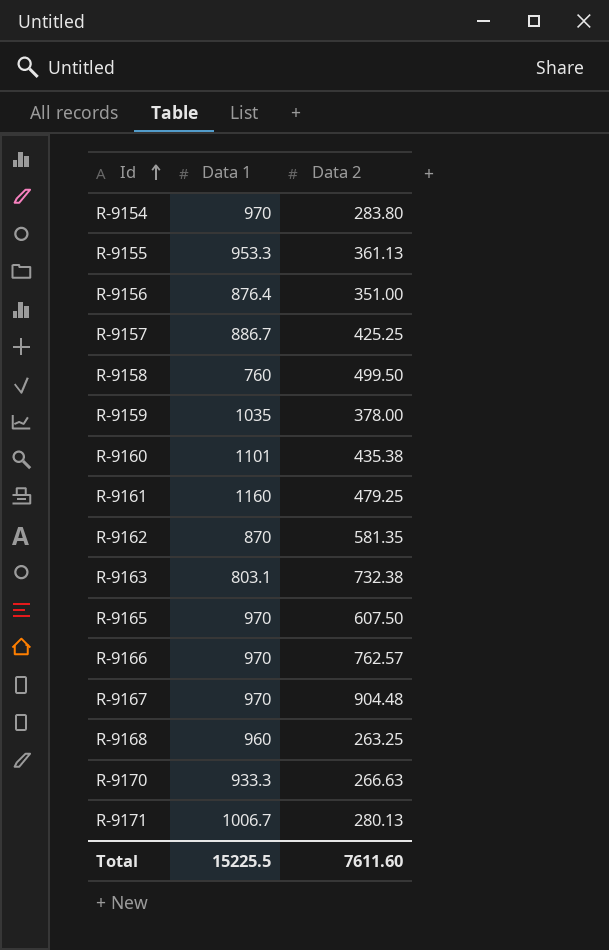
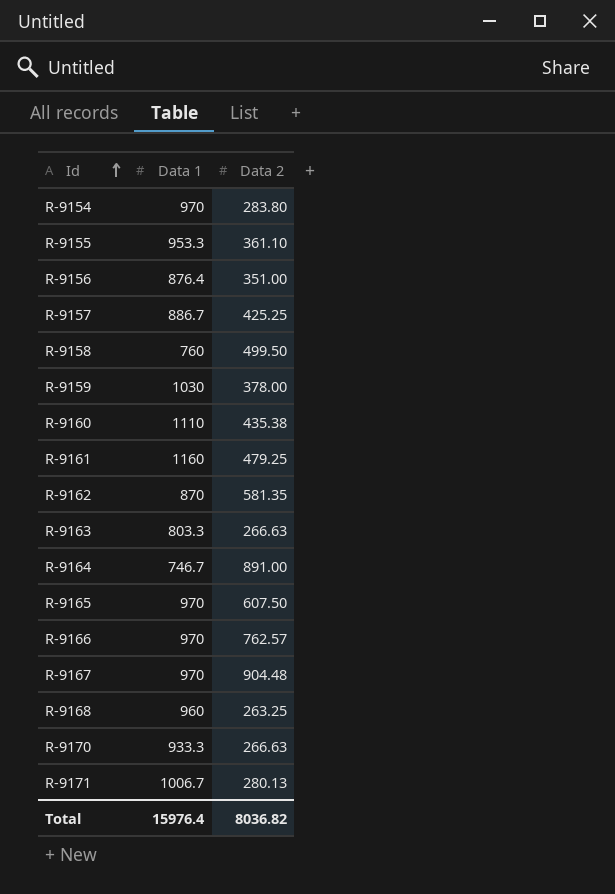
R-9155 | Data 2: 361.13 -> 361.10
R-9159 | Data 1: 1035 -> 1030
R-9160 | Data 1: 1101 -> 1110
R-9163 | Data 1: 803.1 -> 803.3
R-9163 | Data 2: 732.38 -> 266.63
row R-9164: none -> 746.7 | 891.00
Total | Data 1: 15225.5 -> 15976.4
Total | Data 2: 7611.60 -> 8036.82

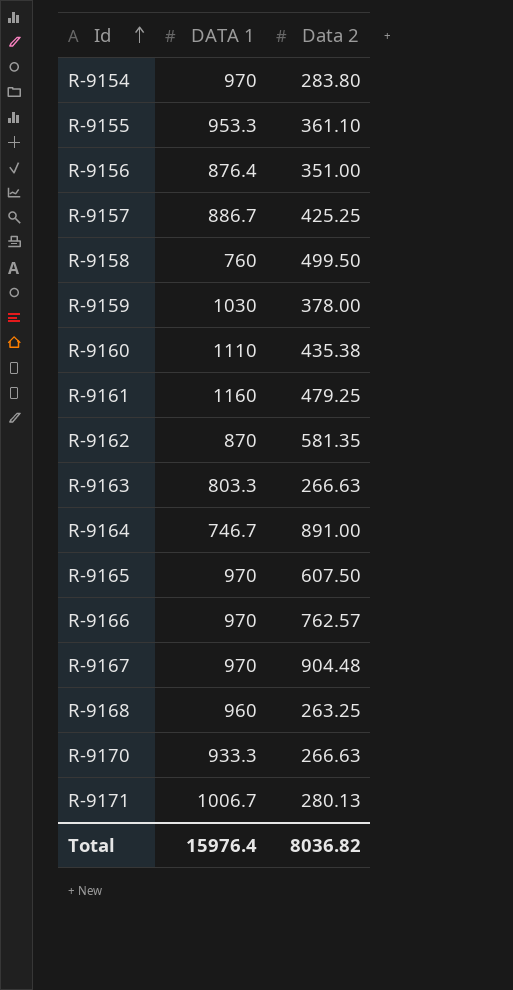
column name: Data 1 -> DATA 1

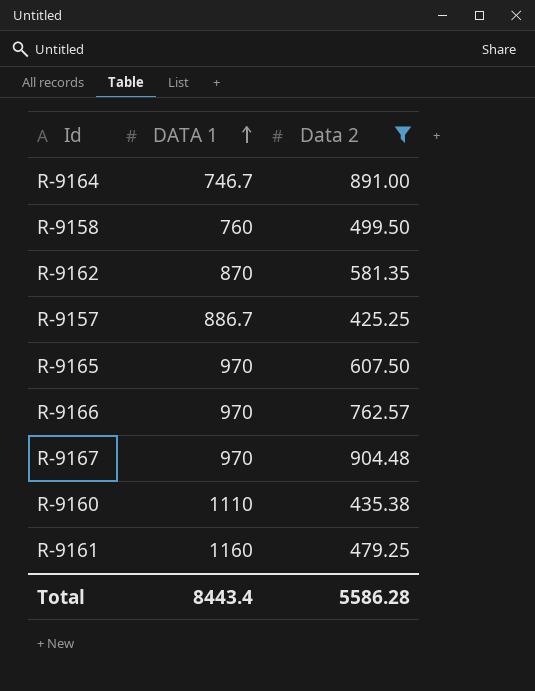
filter: none -> Data 2 >= 425.25
row order: Id ascending -> DATA 1 ascending
Total | DATA 1: 15976.4 -> 8443.4
Total | Data 2: 8036.82 -> 5586.28

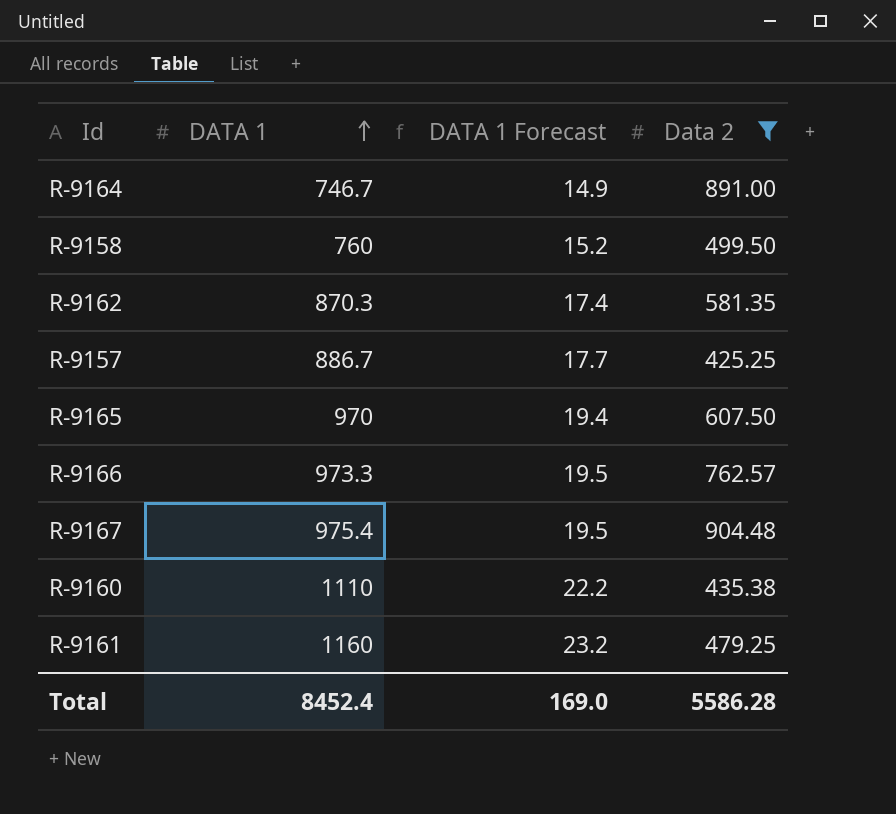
column DATA 1 Forecast | formula: none -> [DATA 1] * 0.02
R-9162 | DATA 1: 870 -> 870.3
R-9166 | DATA 1: 970 -> 973.3
R-9167 | DATA 1: 970 -> 975.4
Total | DATA 1: 8443.4 -> 8452.4

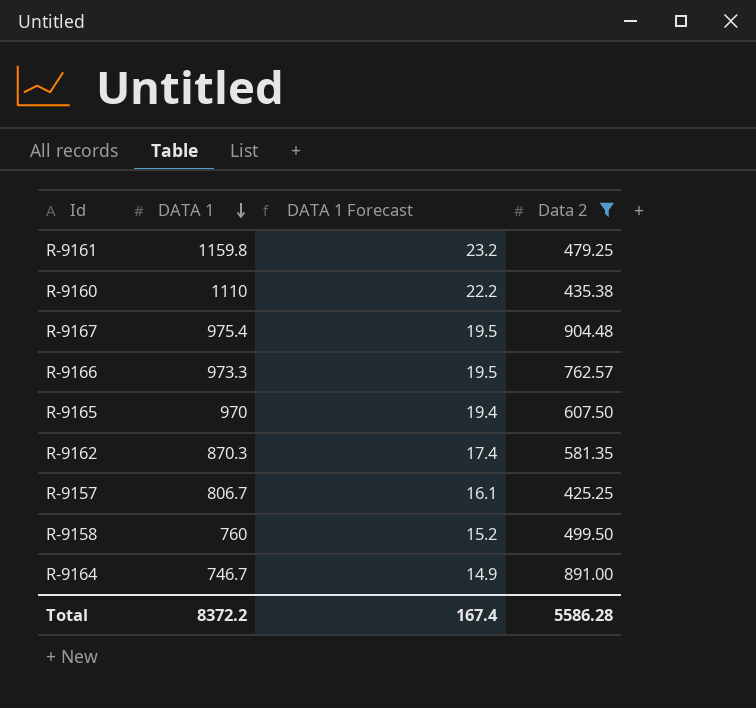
row order: DATA 1 ascending -> DATA 1 descending
R-9161 | DATA 1: 1160 -> 1159.8
R-9157 | DATA 1: 886.7 -> 806.7
R-9157 | DATA 1 Forecast: 17.7 -> 16.1
Total | DATA 1: 8452.4 -> 8372.2
Total | DATA 1 Forecast: 169.0 -> 167.4

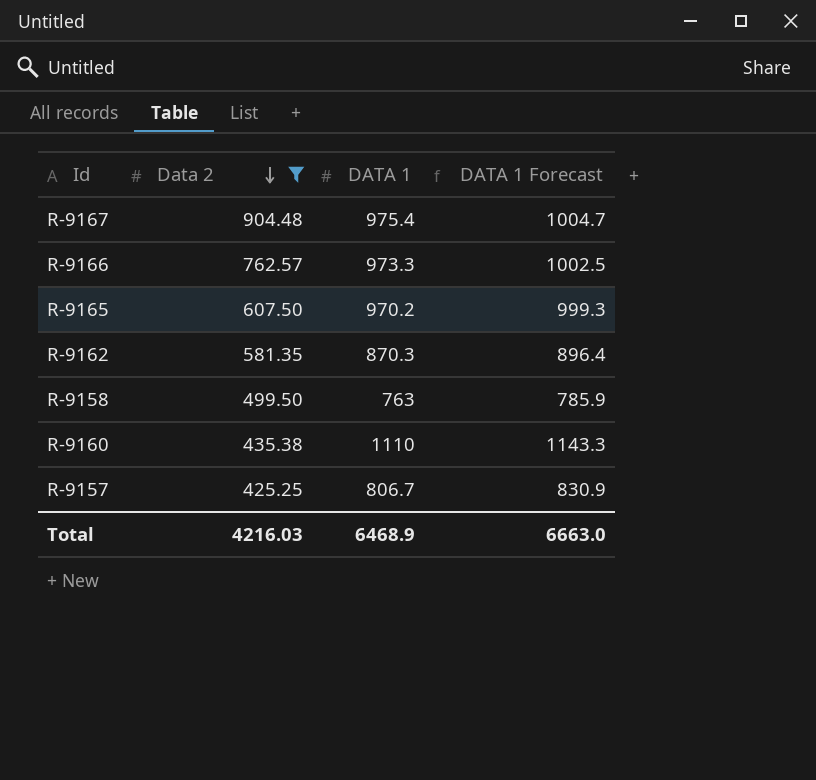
row order: DATA 1 descending -> Data 2 descending
column Data 2 | position: 4 -> 2
column DATA 1 Forecast | formula: [DATA 1] * 0.02 -> [DATA 1] * 1.03
row R-9161: 1159.8 | 23.2 | 479.25 -> none
row R-9164: 746.7 | 14.9 | 891.00 -> none
R-9165 | DATA 1: 970 -> 970.2
R-9158 | DATA 1: 760 -> 763
Total | Data 2: 5586.28 -> 4216.03
Total | DATA 1: 8372.2 -> 6468.9
Total | DATA 1 Forecast: 167.4 -> 6663.0

